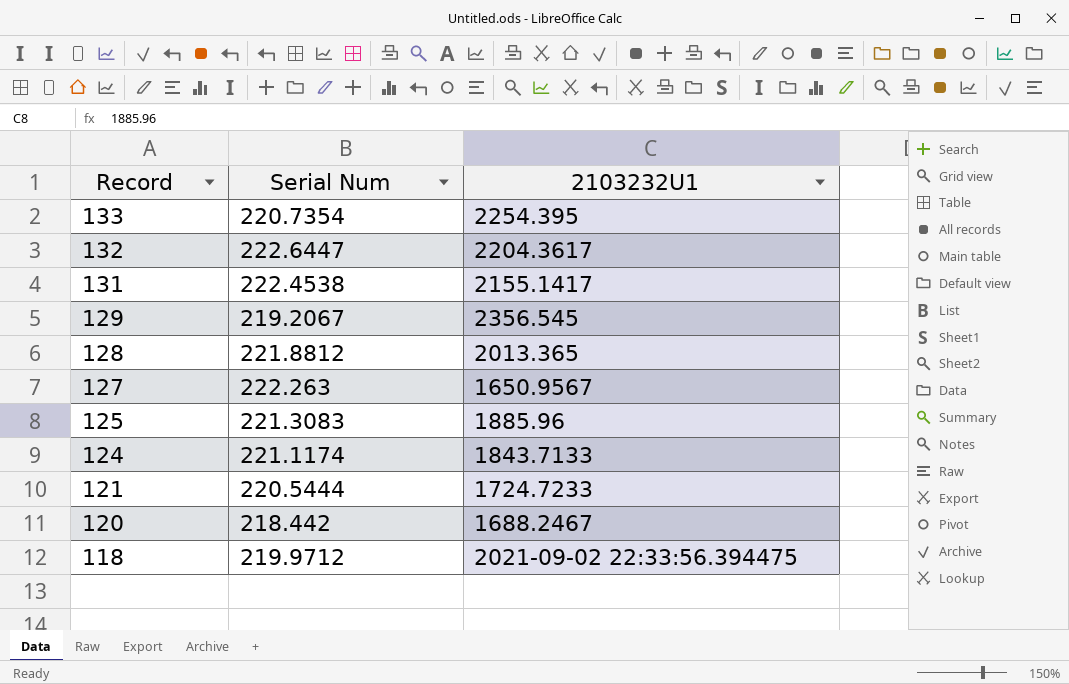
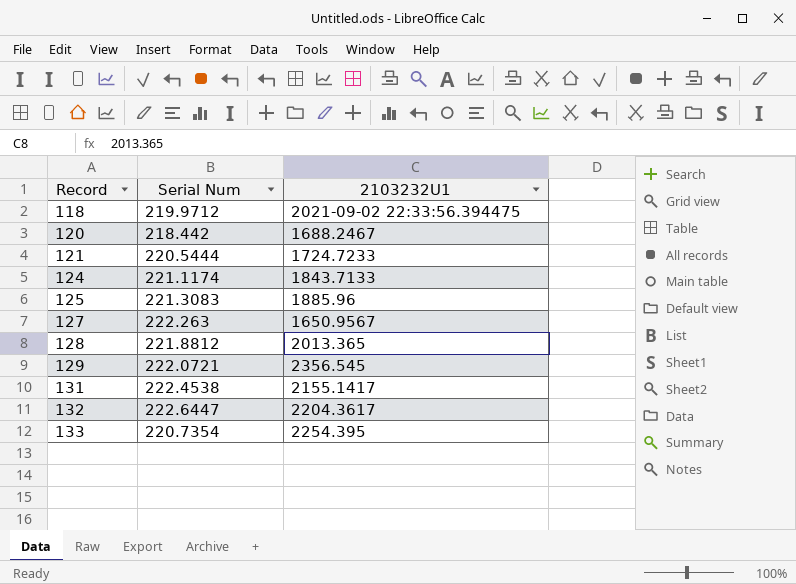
row order: Record descending -> Record ascending
129 | Serial Num: 219.2067 -> 222.0721

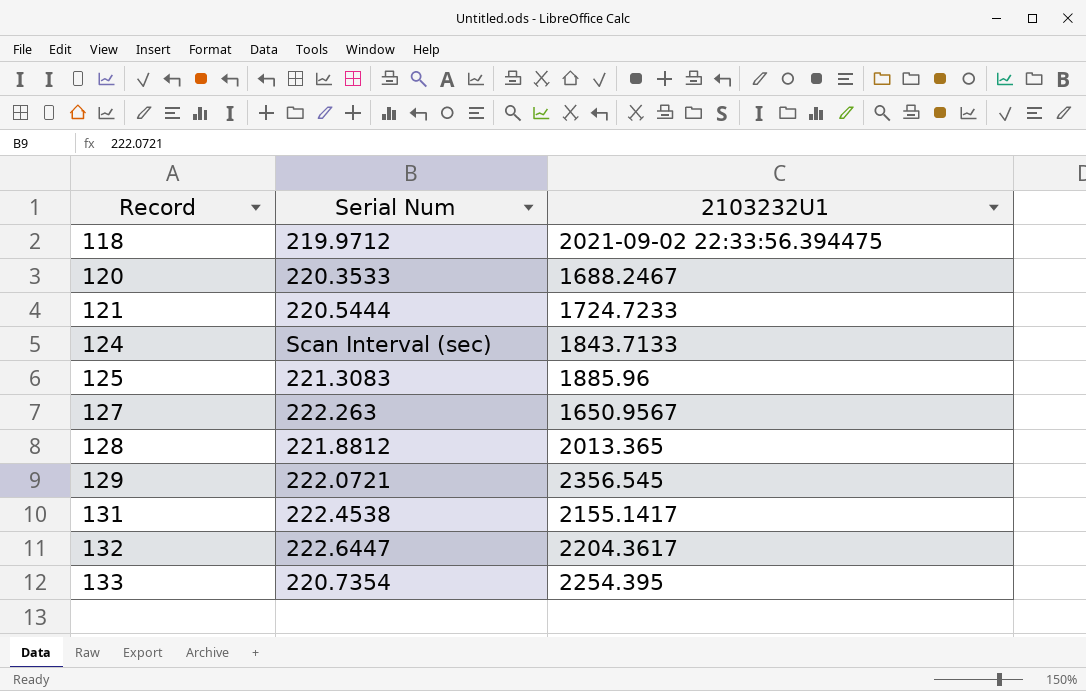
120 | Serial Num: 218.442 -> 220.3533
124 | Serial Num: 221.1174 -> Scan Interval (sec)

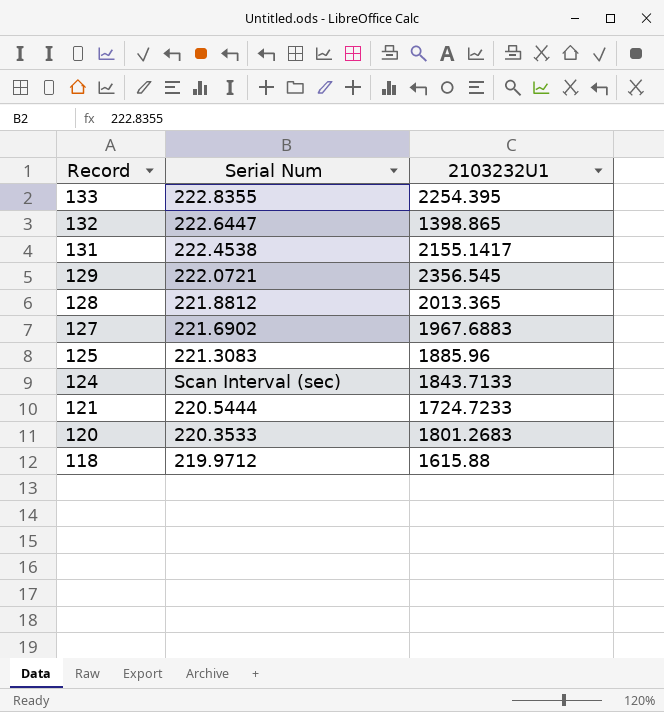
row order: Record ascending -> Record descending
133 | Serial Num: 220.7354 -> 222.8355
132 | 2103232U1: 2204.3617 -> 1398.865
127 | Serial Num: 222.263 -> 221.6902
127 | 2103232U1: 1650.9567 -> 1967.6883
120 | 2103232U1: 1688.2467 -> 1801.2683
118 | 2103232U1: 2021-09-02 22:33:56.394475 -> 1615.88

